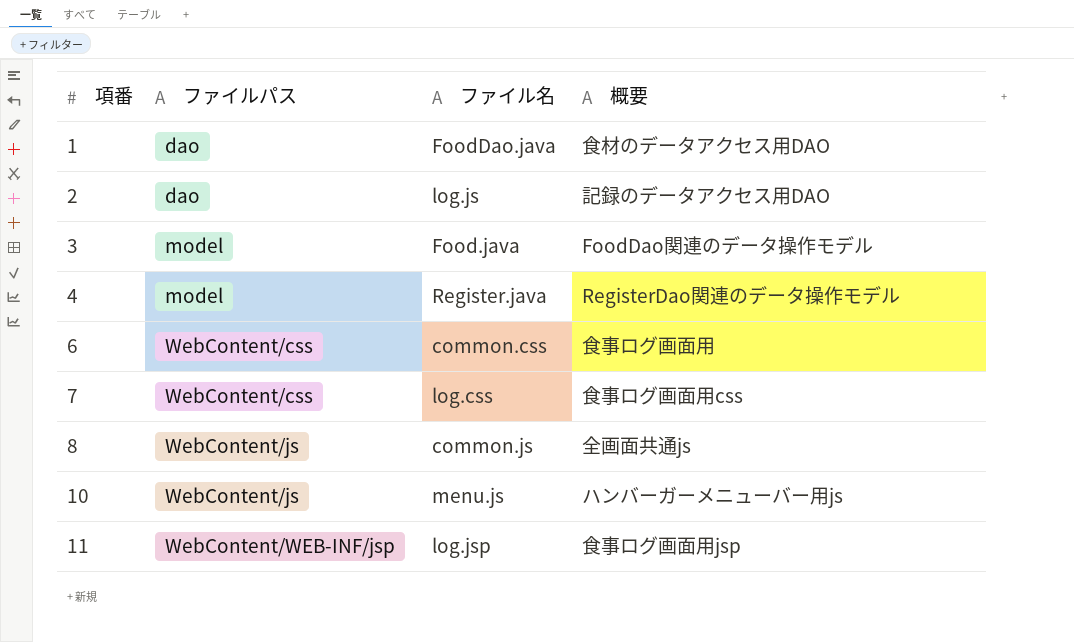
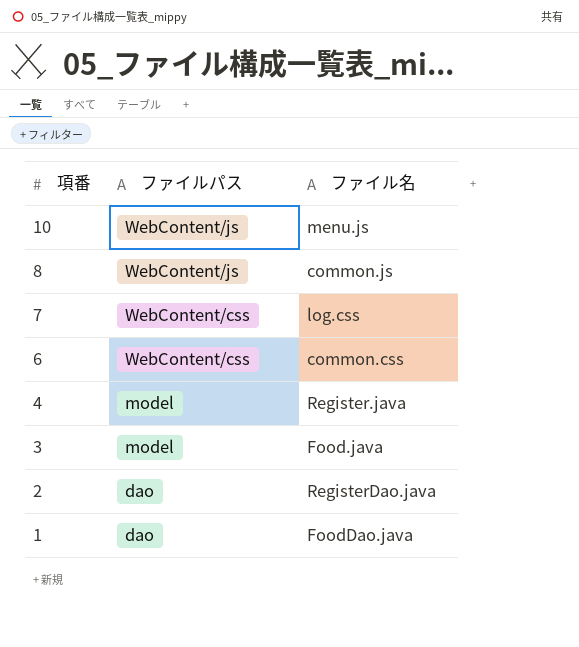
row order: 項番 ascending -> 項番 descending
column 概要 | position: 4 -> none
row 11: WebContent/WEB-INF/jsp | log.jsp | 食事ログ画面用jsp -> none
2 | ファイル名: log.js -> RegisterDao.java

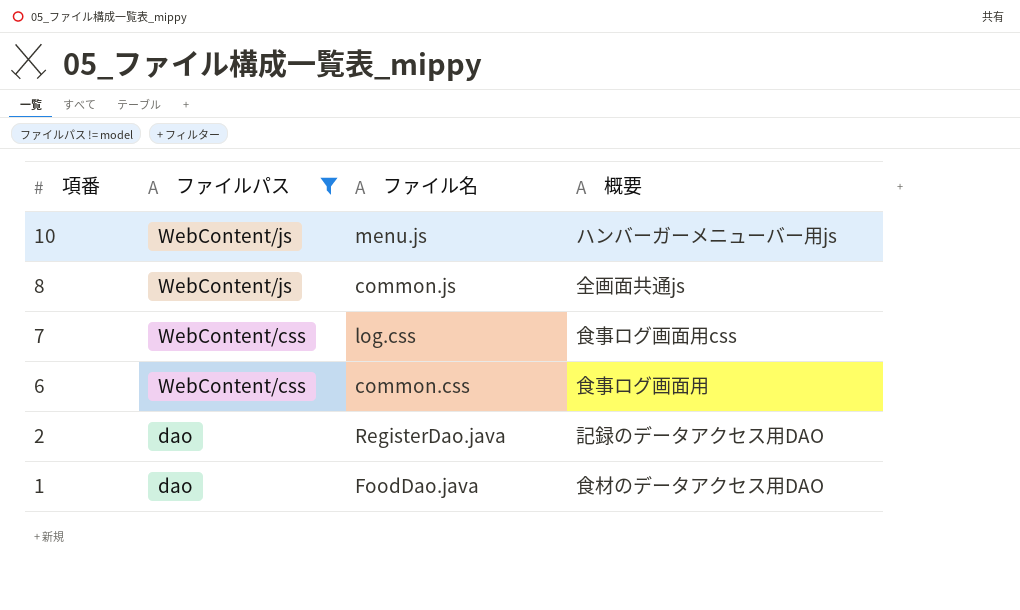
filter: none -> ファイルパス != model
column 概要 | position: none -> 4

